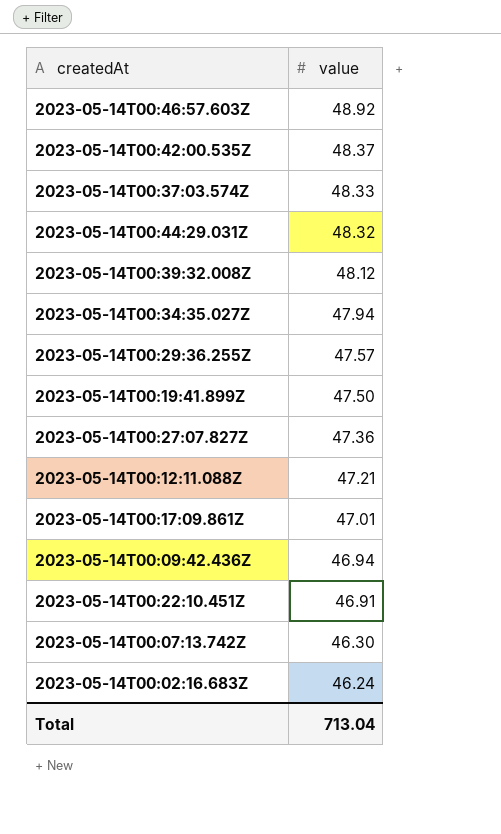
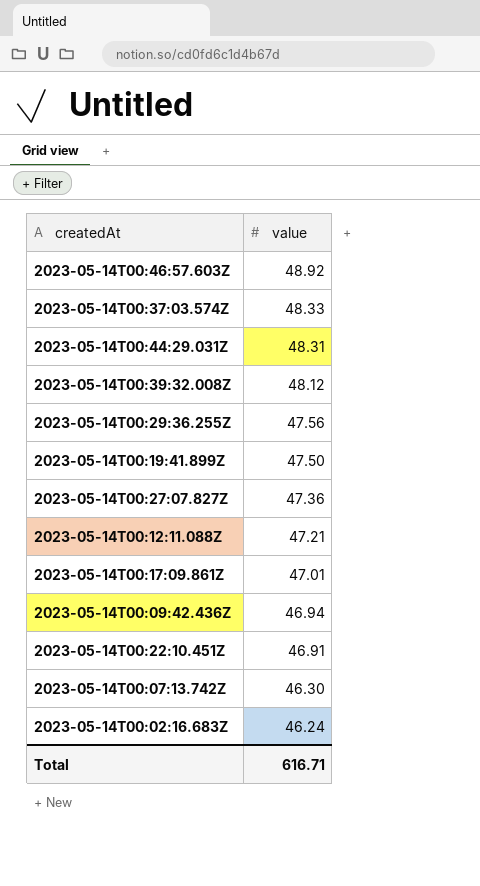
row 2023-05-14T00:42:00.535Z: 48.37 -> none
row 2023-05-14T00:34:35.027Z: 47.94 -> none
2023-05-14T00:44:29.031Z | value: 48.32 -> 48.31
2023-05-14T00:29:36.255Z | value: 47.57 -> 47.56
Total | value: 713.04 -> 616.71

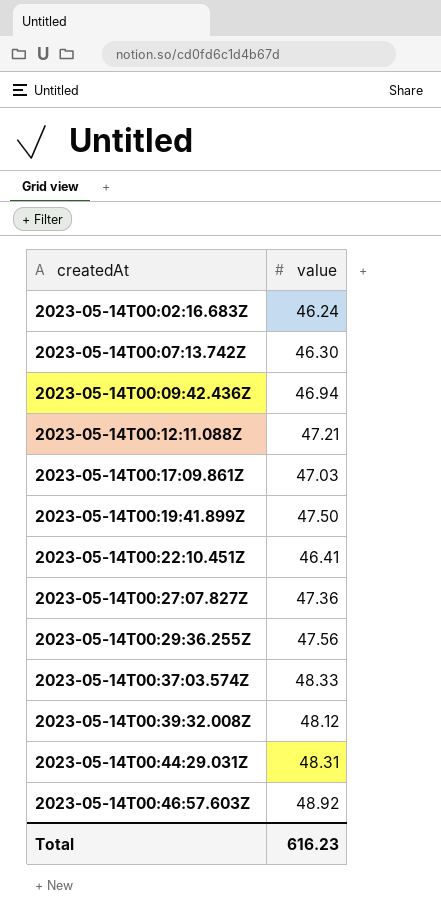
row order: value descending -> createdAt ascending
2023-05-14T00:17:09.861Z | value: 47.01 -> 47.03
2023-05-14T00:22:10.451Z | value: 46.91 -> 46.41
Total | value: 616.71 -> 616.23

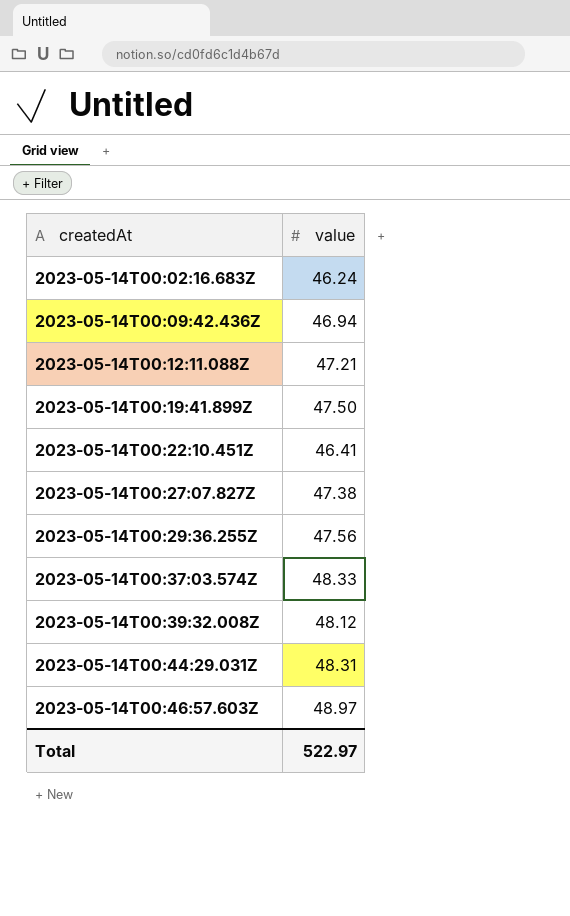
row 2023-05-14T00:07:13.742Z: 46.30 -> none
row 2023-05-14T00:17:09.861Z: 47.03 -> none
2023-05-14T00:27:07.827Z | value: 47.36 -> 47.38
2023-05-14T00:46:57.603Z | value: 48.92 -> 48.97
Total | value: 616.23 -> 522.97

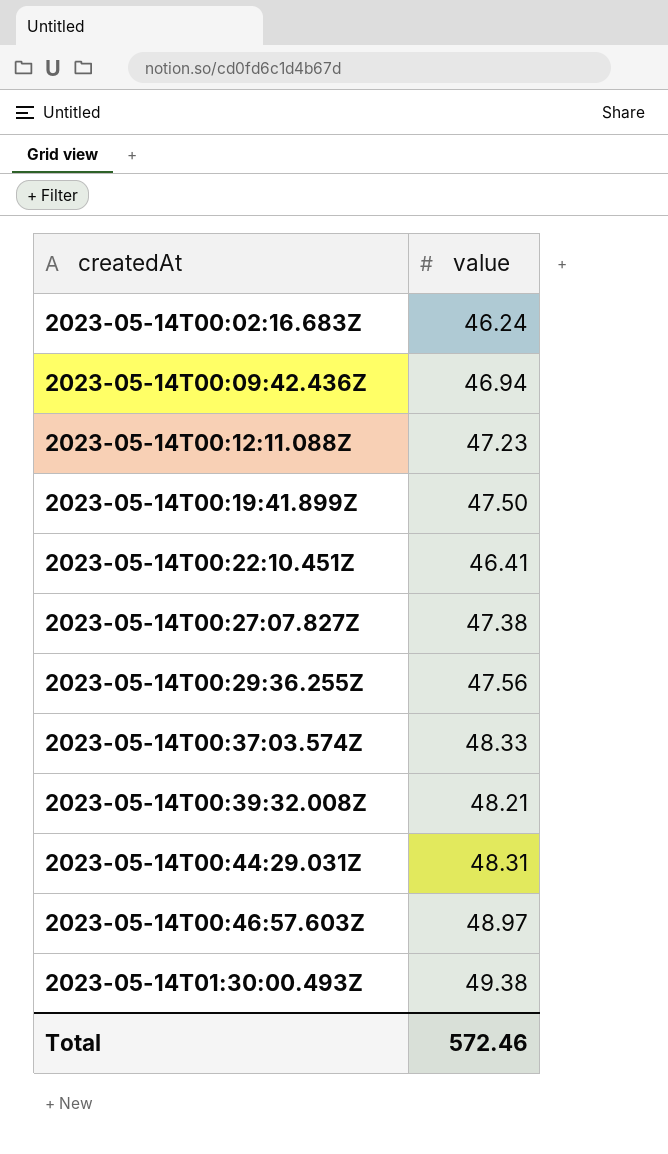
2023-05-14T00:12:11.088Z | value: 47.21 -> 47.23
2023-05-14T00:39:32.008Z | value: 48.12 -> 48.21
row 2023-05-14T01:30:00.493Z: none -> 49.38
Total | value: 522.97 -> 572.46

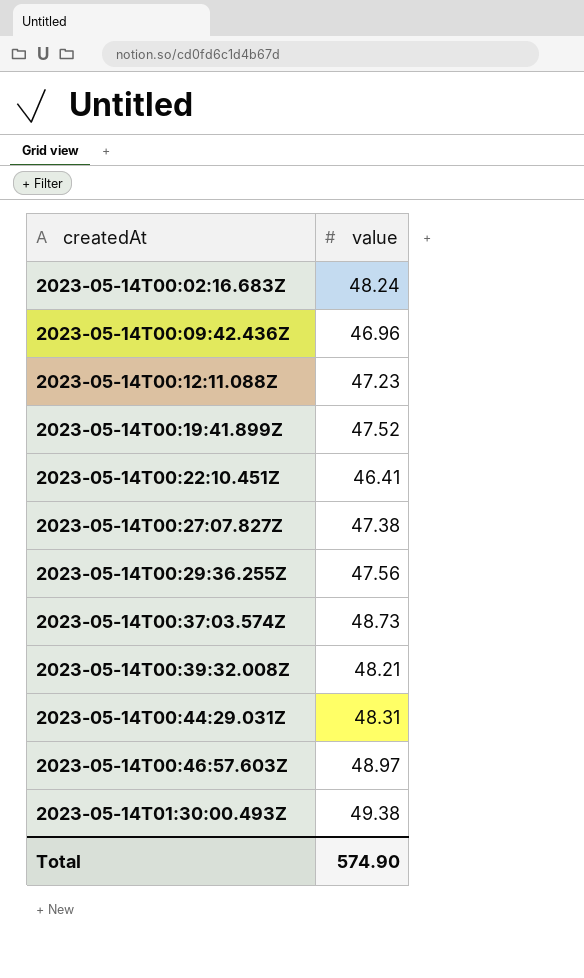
2023-05-14T00:02:16.683Z | value: 46.24 -> 48.24
2023-05-14T00:09:42.436Z | value: 46.94 -> 46.96
2023-05-14T00:19:41.899Z | value: 47.50 -> 47.52
2023-05-14T00:37:03.574Z | value: 48.33 -> 48.73
Total | value: 572.46 -> 574.90

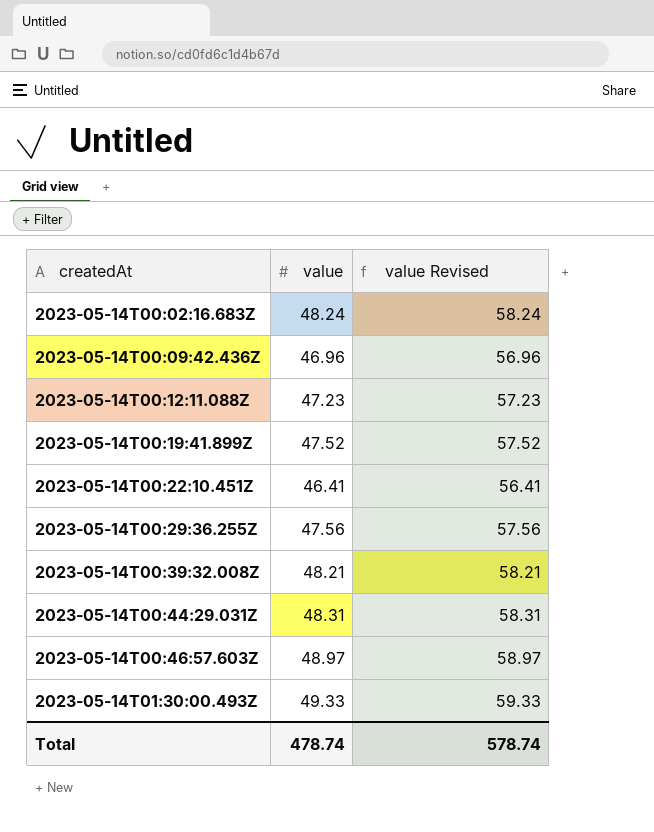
column value Revised | formula: none -> [value] + 10
row 2023-05-14T00:27:07.827Z: 47.38 -> none
row 2023-05-14T00:37:03.574Z: 48.73 -> none
2023-05-14T01:30:00.493Z | value: 49.38 -> 49.33
Total | value: 574.90 -> 478.74

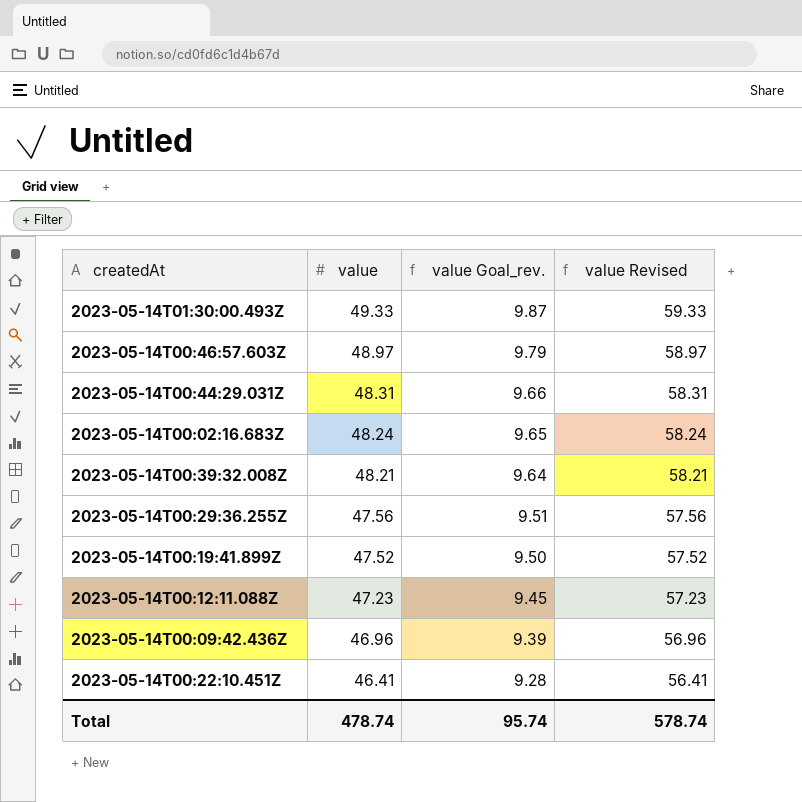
row order: createdAt ascending -> value descending
column value Goal_rev. | formula: none -> [value] * 0.2

